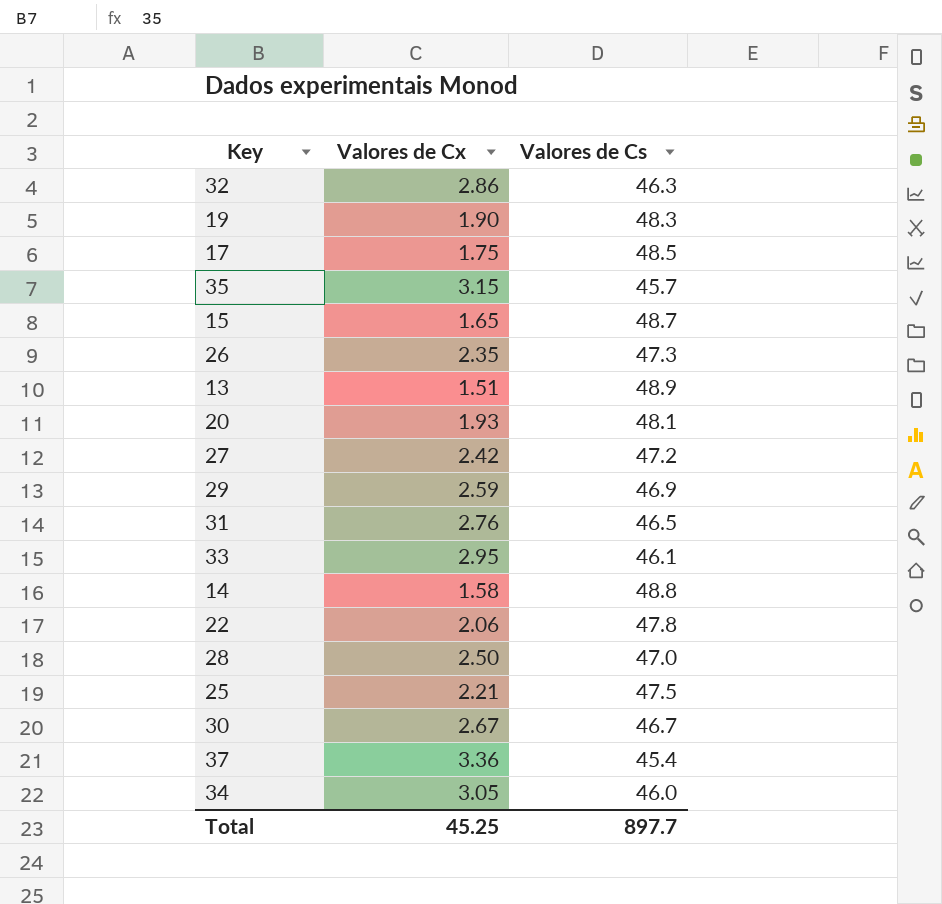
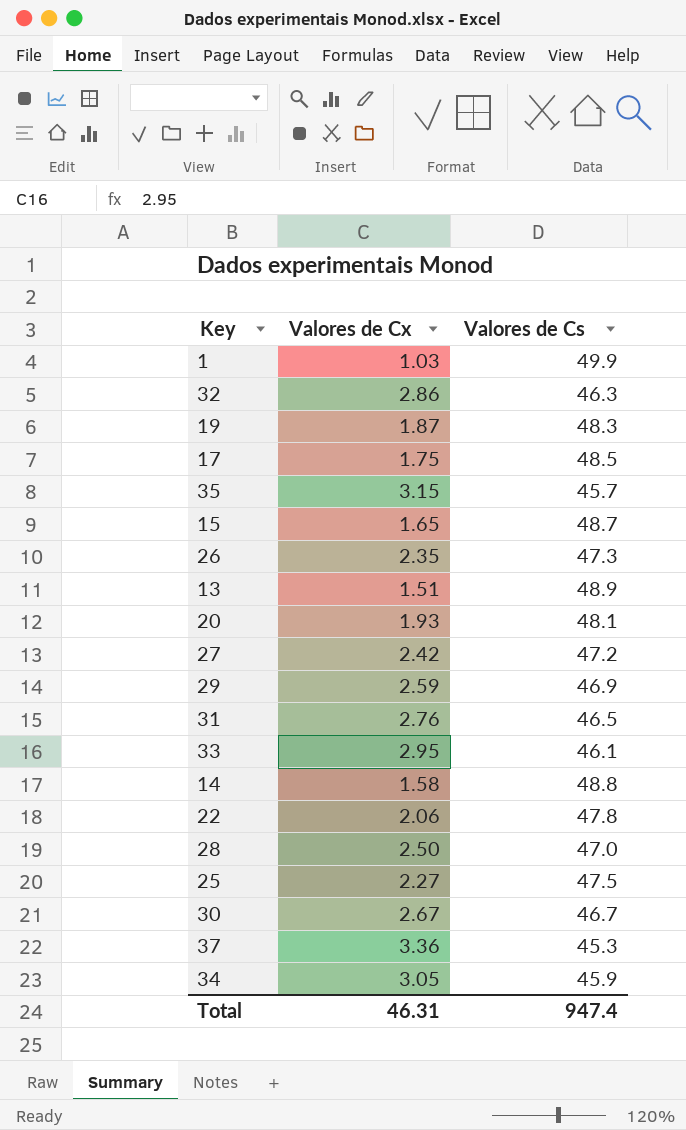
row 1: none -> 1.03 | 49.9
19 | Valores de Cx: 1.90 -> 1.87
25 | Valores de Cx: 2.21 -> 2.27
37 | Valores de Cs: 45.4 -> 45.3
34 | Valores de Cs: 46.0 -> 45.9
Total | Valores de Cx: 45.25 -> 46.31
Total | Valores de Cs: 897.7 -> 947.4

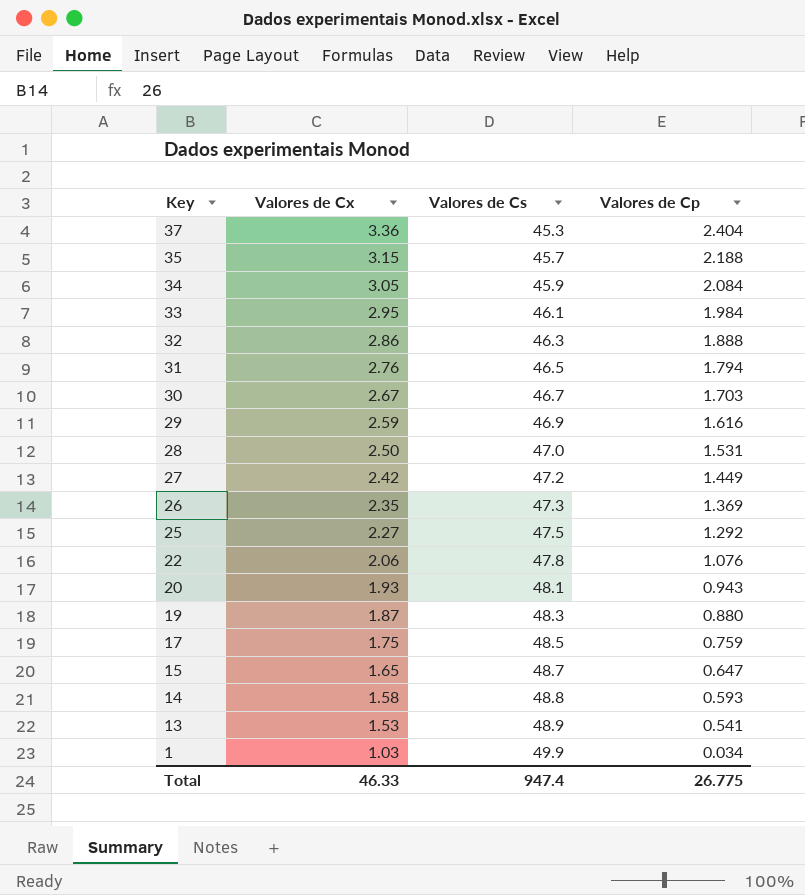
row order: none -> Key descending
column Valores de Cp | position: none -> 4
13 | Valores de Cx: 1.51 -> 1.53
Total | Valores de Cx: 46.31 -> 46.33

